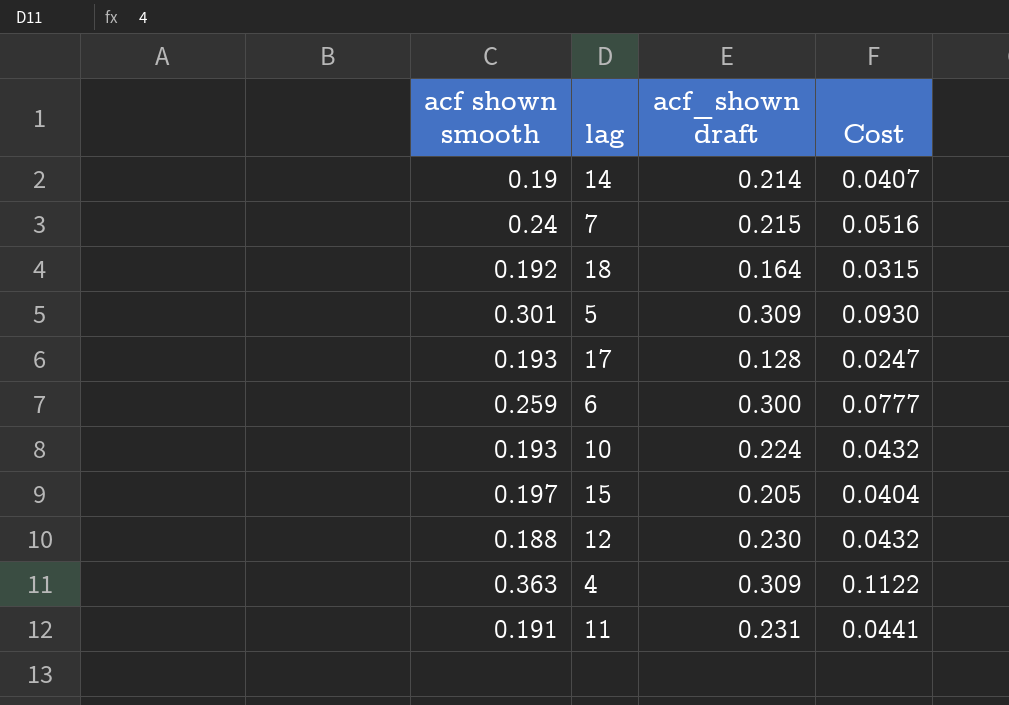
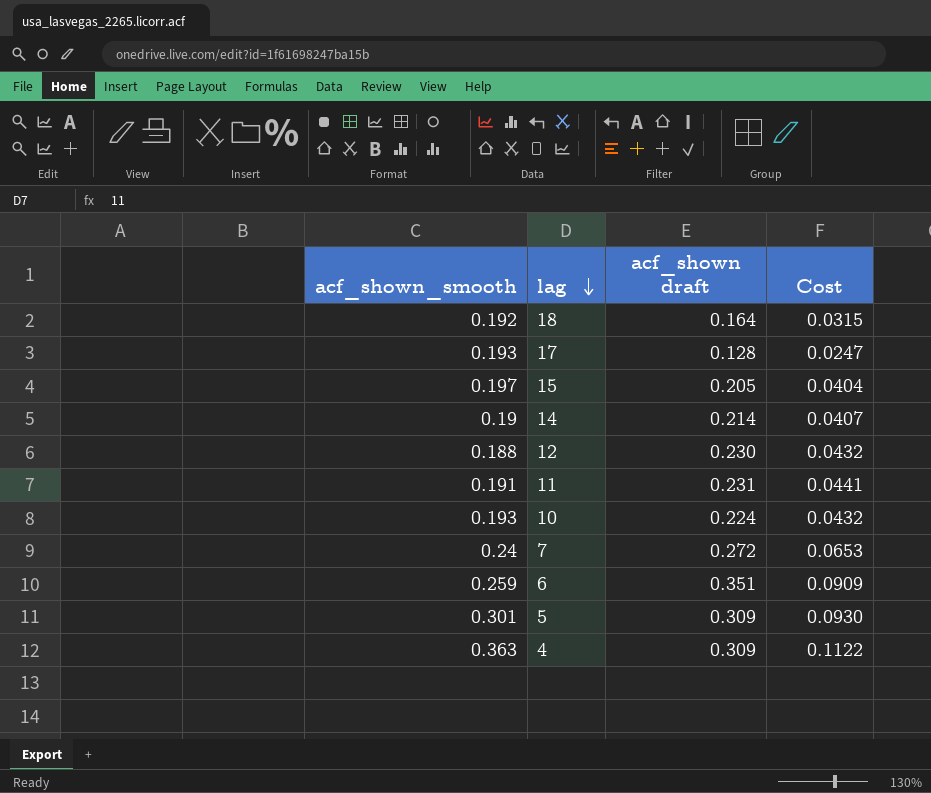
row order: none -> lag descending
column name: acf shown smooth -> acf_shown_smooth
7 | acf_shown draft: 0.215 -> 0.272
7 | Cost: 0.0516 -> 0.0653
6 | acf_shown draft: 0.300 -> 0.351
6 | Cost: 0.0777 -> 0.0909

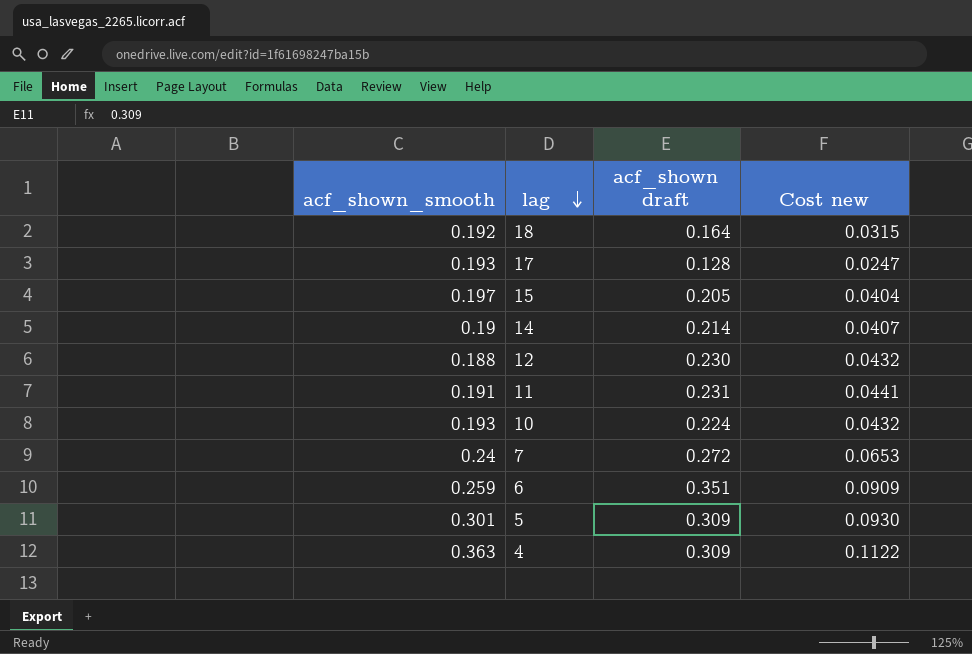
column name: Cost -> Cost new

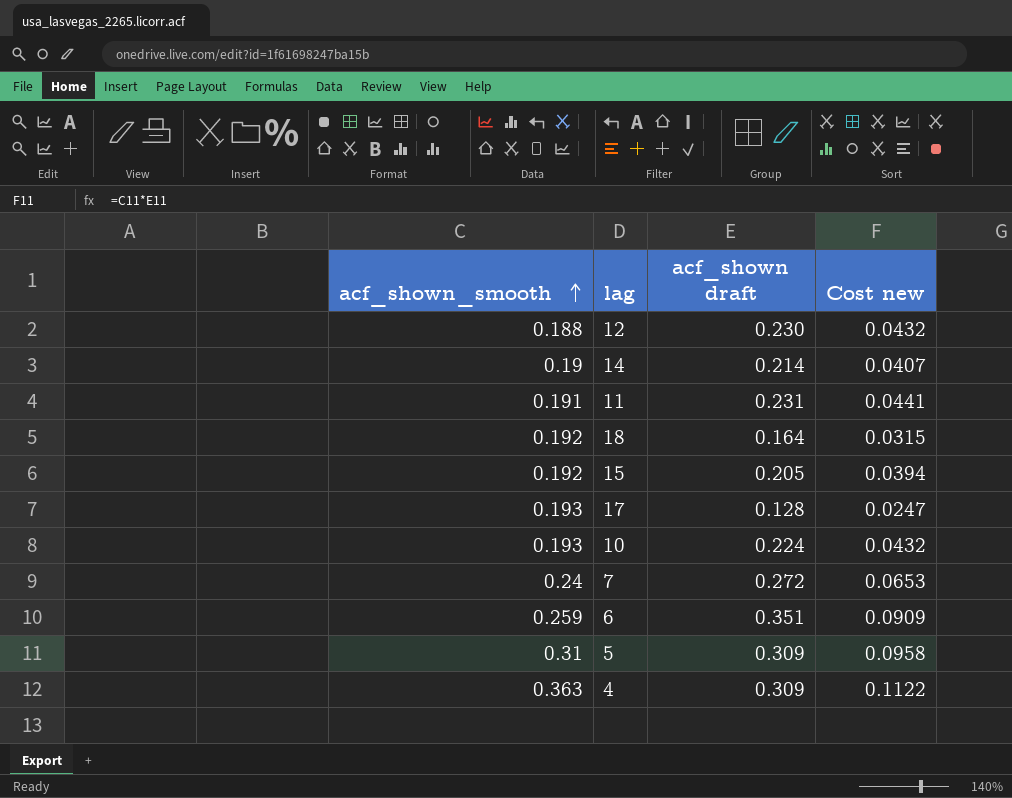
row order: lag descending -> acf_shown_smooth ascending
15 | acf_shown_smooth: 0.197 -> 0.192
15 | Cost new: 0.0404 -> 0.0394
5 | acf_shown_smooth: 0.301 -> 0.31
5 | Cost new: 0.0930 -> 0.0958

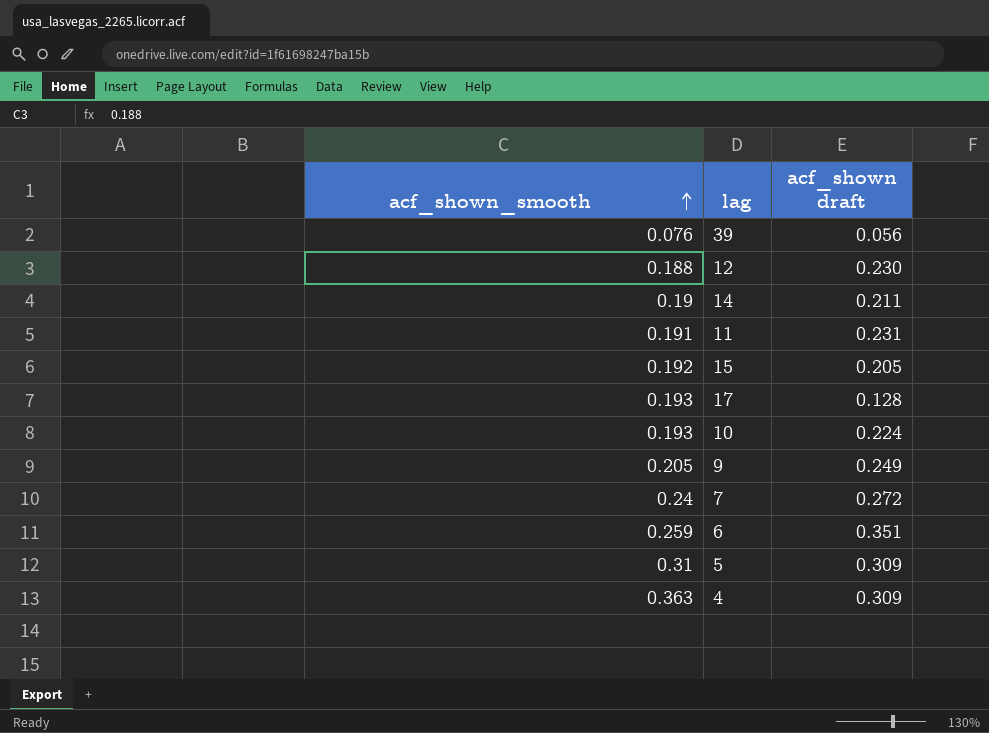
column Cost new | formula: [acf_shown_smooth] * [acf_shown draft] -> none
row 18: 0.192 | 0.164 | 0.0315 -> none
row 39: none -> 0.076 | 0.056
14 | acf_shown draft: 0.214 -> 0.211
row 9: none -> 0.205 | 0.249

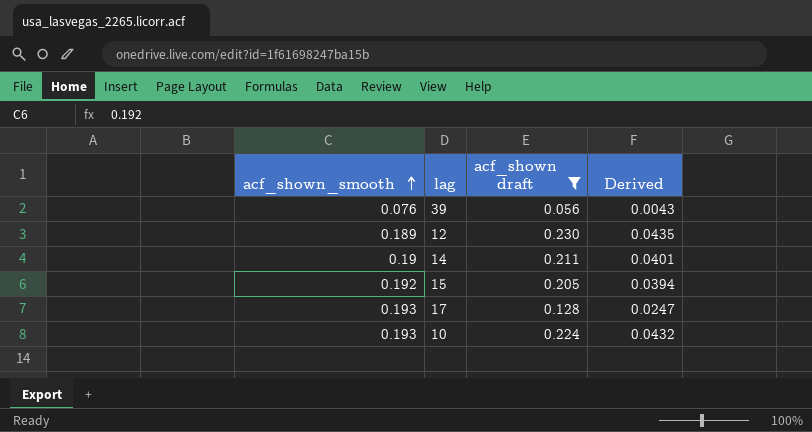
filter: none -> acf_shown draft <= 0.230
column Derived | formula: none -> [acf_shown_smooth] * [acf_shown draft]
12 | acf_shown_smooth: 0.188 -> 0.189

